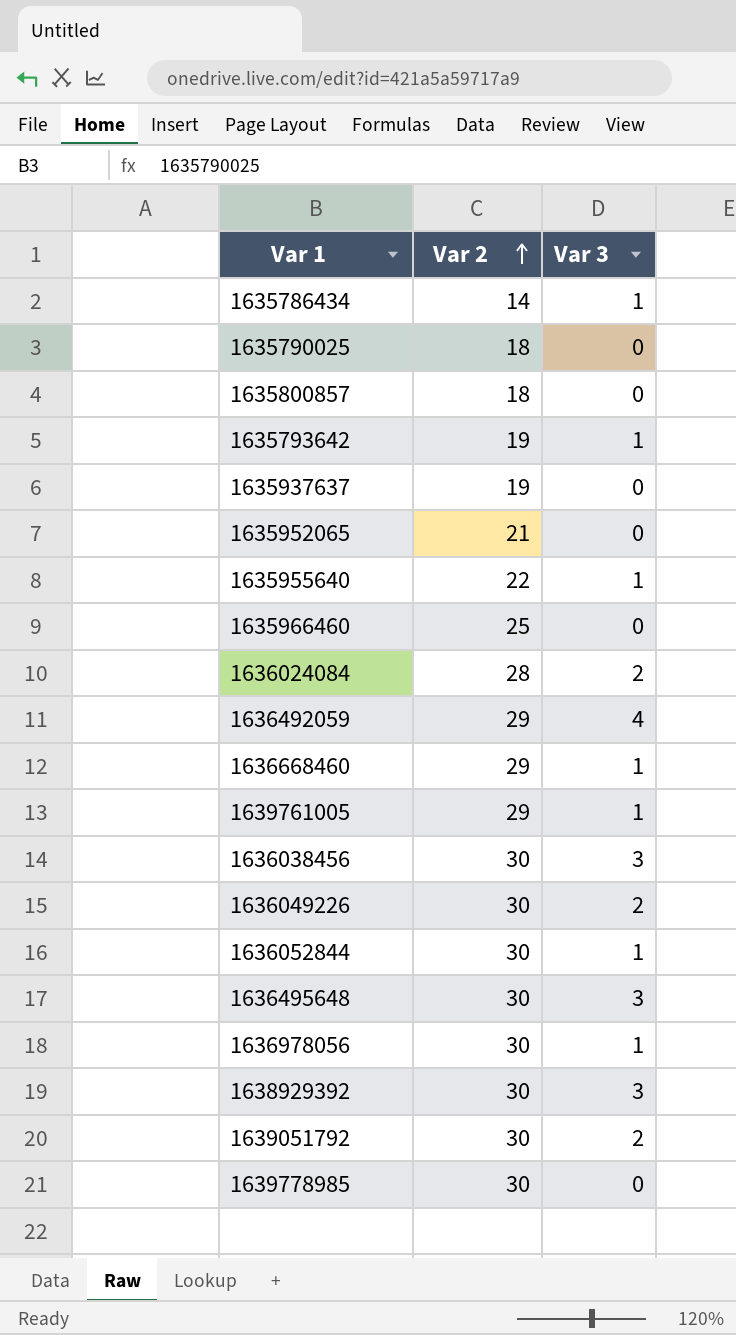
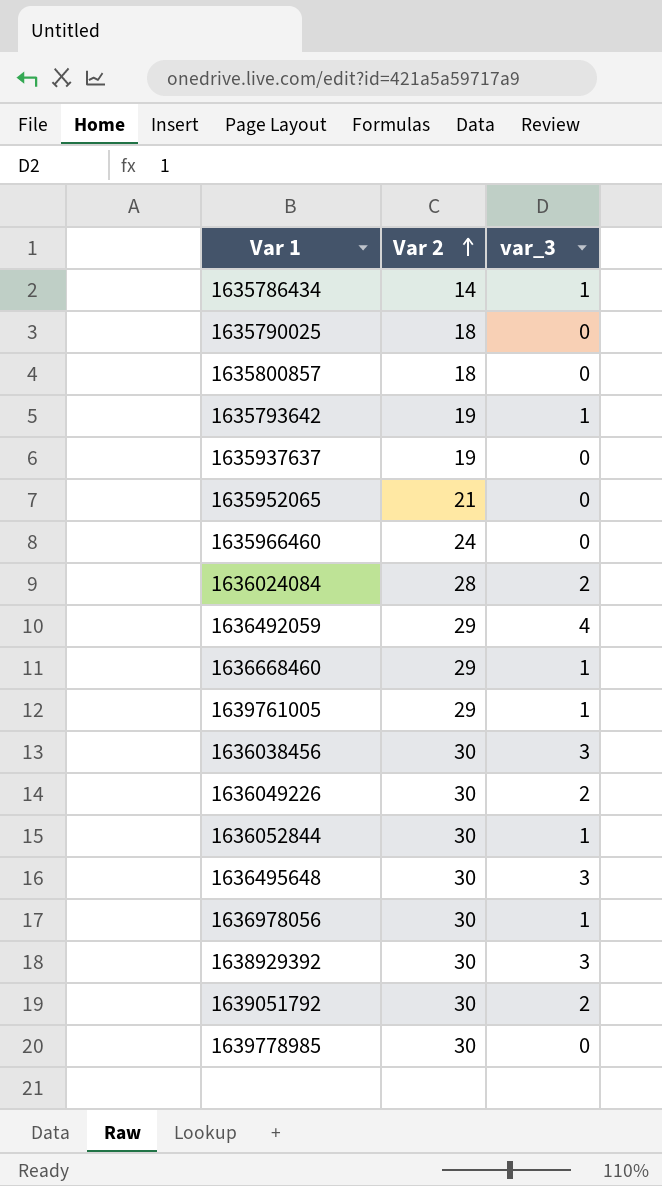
column name: Var 3 -> var_3
row 1635955640: 22 | 1 -> none
1635966460 | Var 2: 25 -> 24

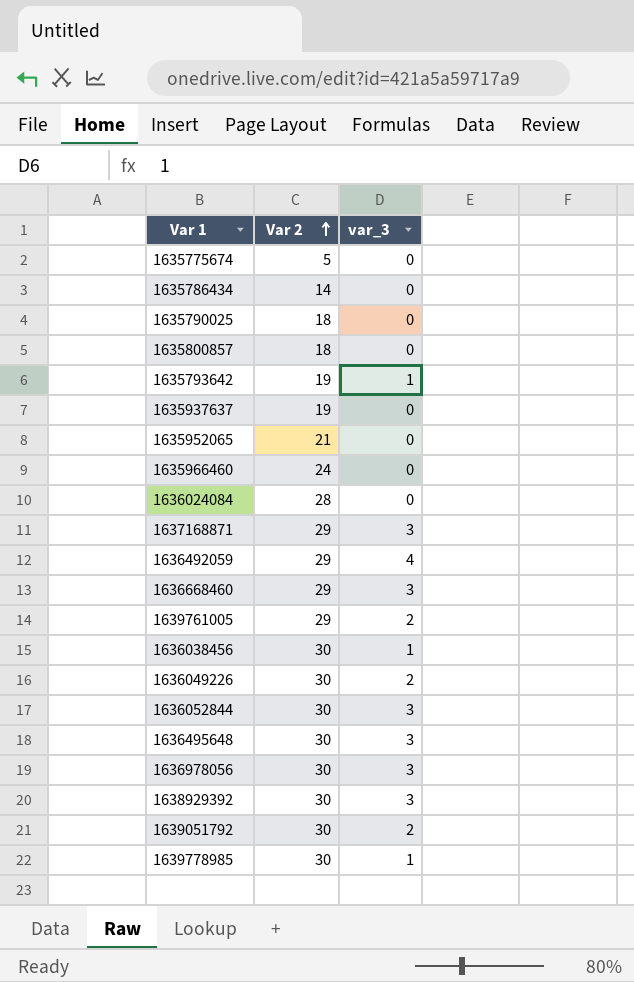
row 1635775674: none -> 5 | 0
1635786434 | var_3: 1 -> 0
1636024084 | var_3: 2 -> 0
row 1637168871: none -> 29 | 3
1636668460 | var_3: 1 -> 3
1639761005 | var_3: 1 -> 2
1636038456 | var_3: 3 -> 1
1636052844 | var_3: 1 -> 3
1636978056 | var_3: 1 -> 3
1639778985 | var_3: 0 -> 1

